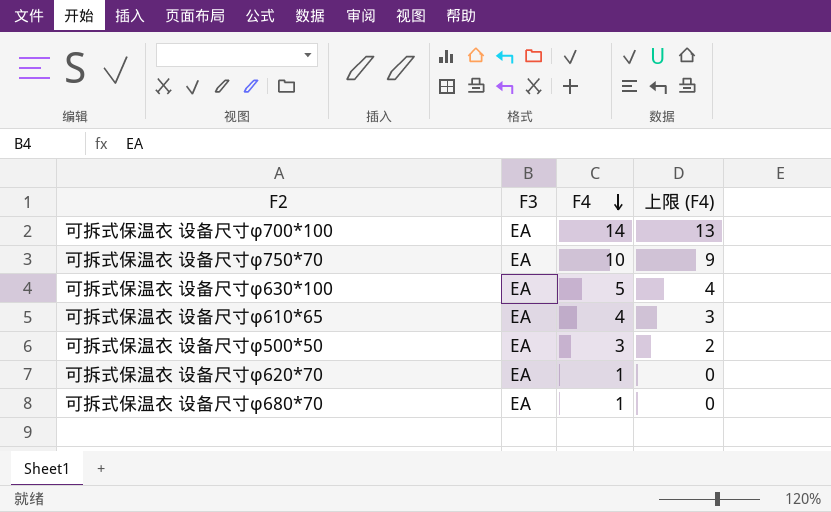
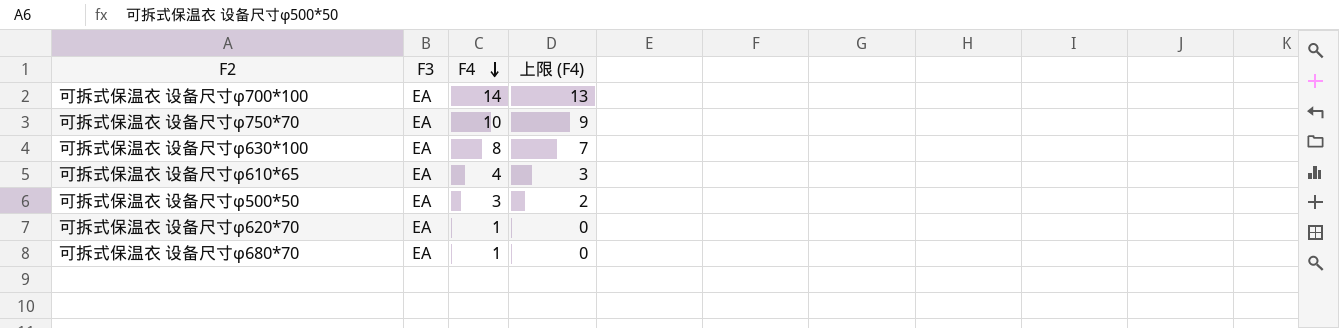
可拆式保温衣 设备尺寸φ630*100 | F4: 5 -> 8
可拆式保温衣 设备尺寸φ630*100 | 上限 (F4): 4 -> 7

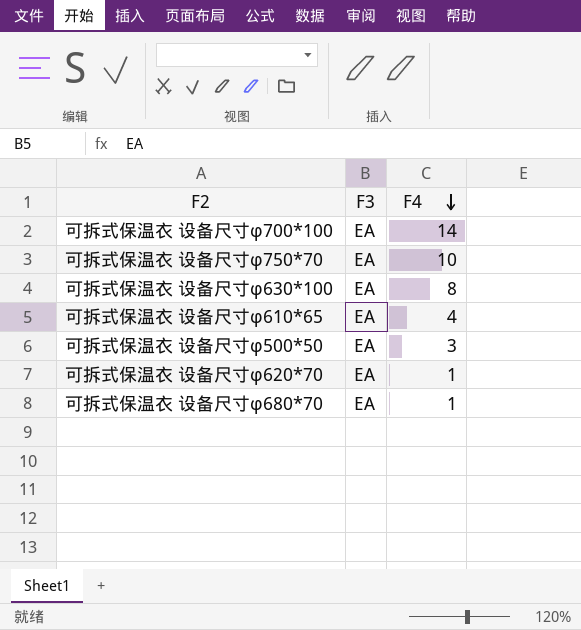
column 上限 (F4) | formula: [F4] - 1 -> none

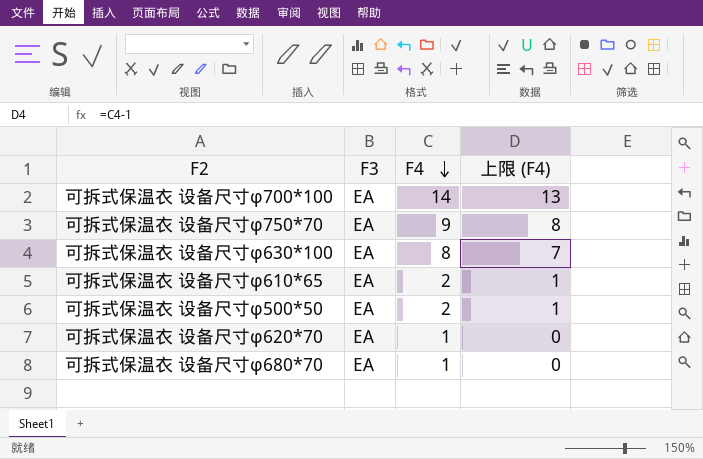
column 上限 (F4) | formula: none -> [F4] - 1
可拆式保温衣 设备尺寸φ750*70 | F4: 10 -> 9
可拆式保温衣 设备尺寸φ610*65 | F4: 4 -> 2
可拆式保温衣 设备尺寸φ500*50 | F4: 3 -> 2

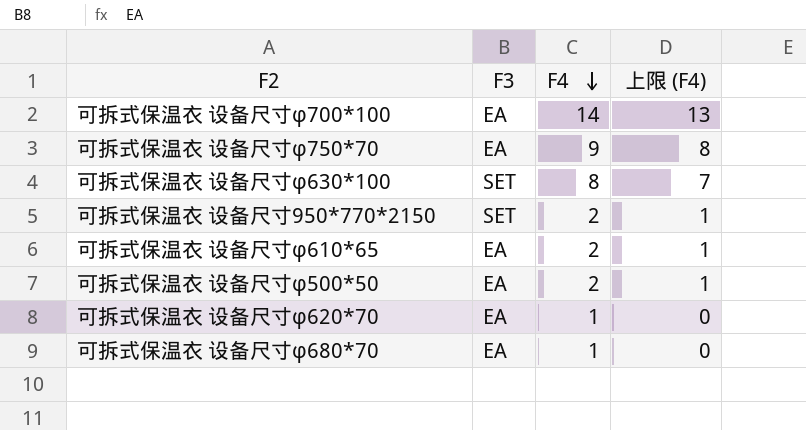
可拆式保温衣 设备尺寸φ630*100 | F3: EA -> SET
row 可拆式保温衣 设备尺寸950*770*2150: none -> SET | 2 | 1

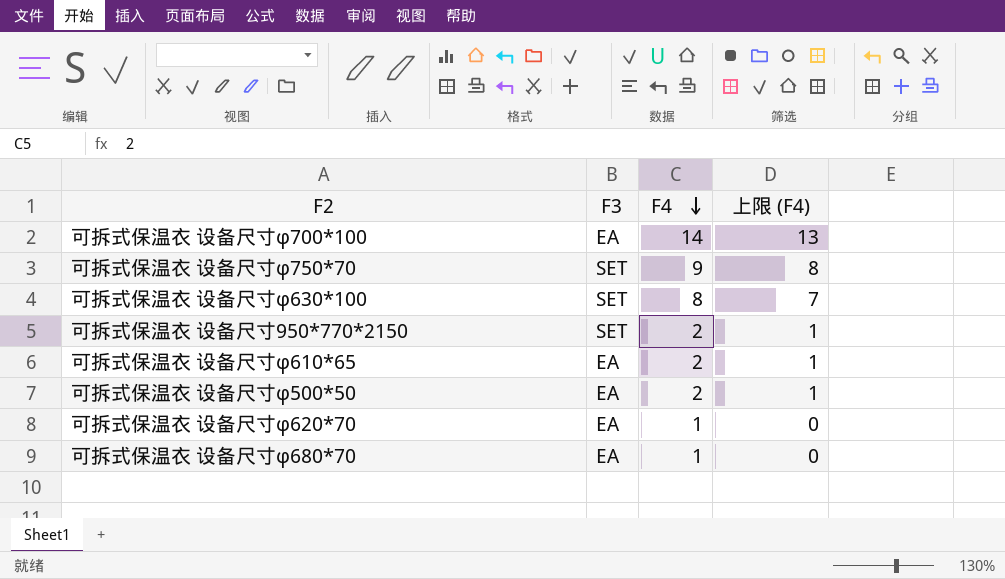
可拆式保温衣 设备尺寸φ750*70 | F3: EA -> SET

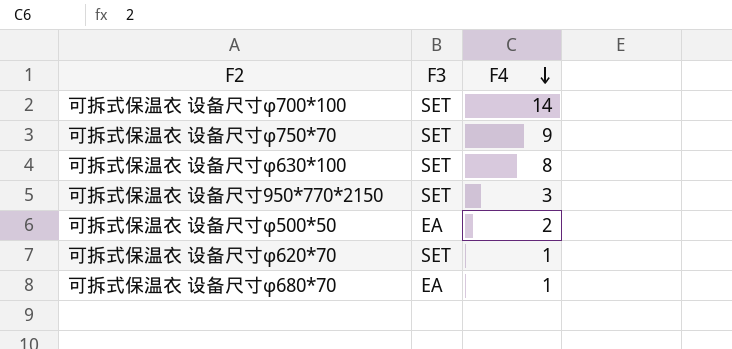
column 上限 (F4) | formula: [F4] - 1 -> none
row 可拆式保温衣 设备尺寸φ610*65: EA | 2 | 1 -> none
可拆式保温衣 设备尺寸φ700*100 | F3: EA -> SET
可拆式保温衣 设备尺寸950*770*2150 | F4: 2 -> 3
可拆式保温衣 设备尺寸φ620*70 | F3: EA -> SET

